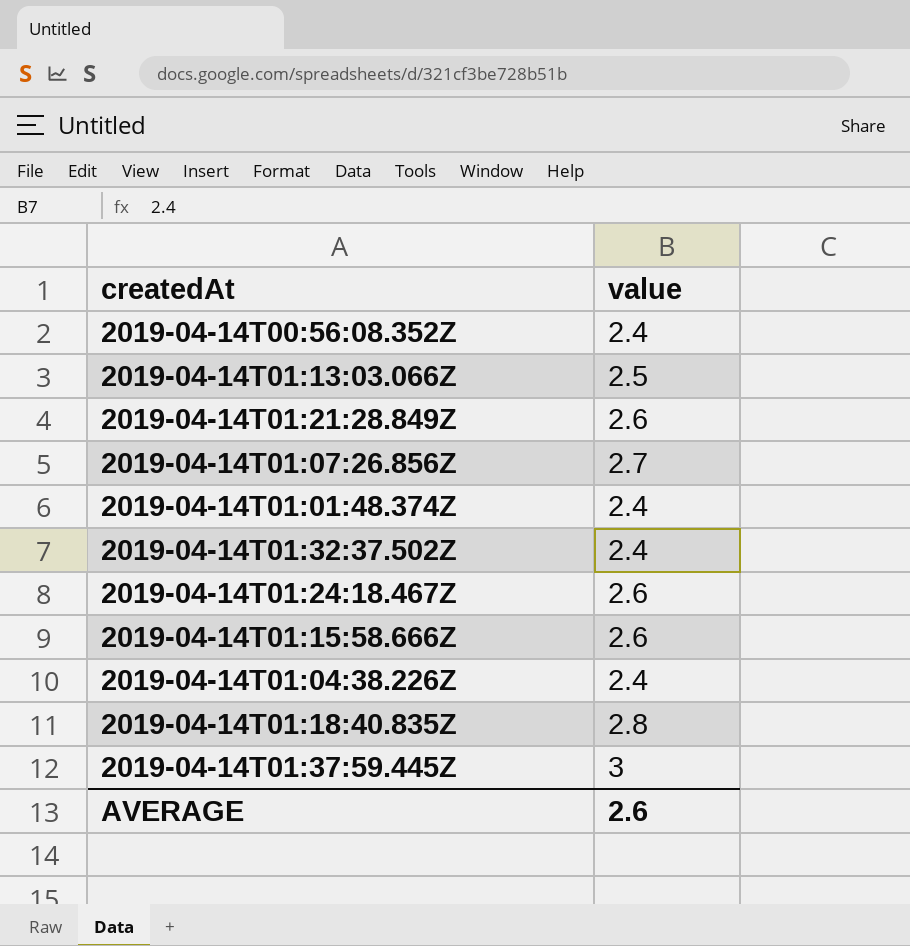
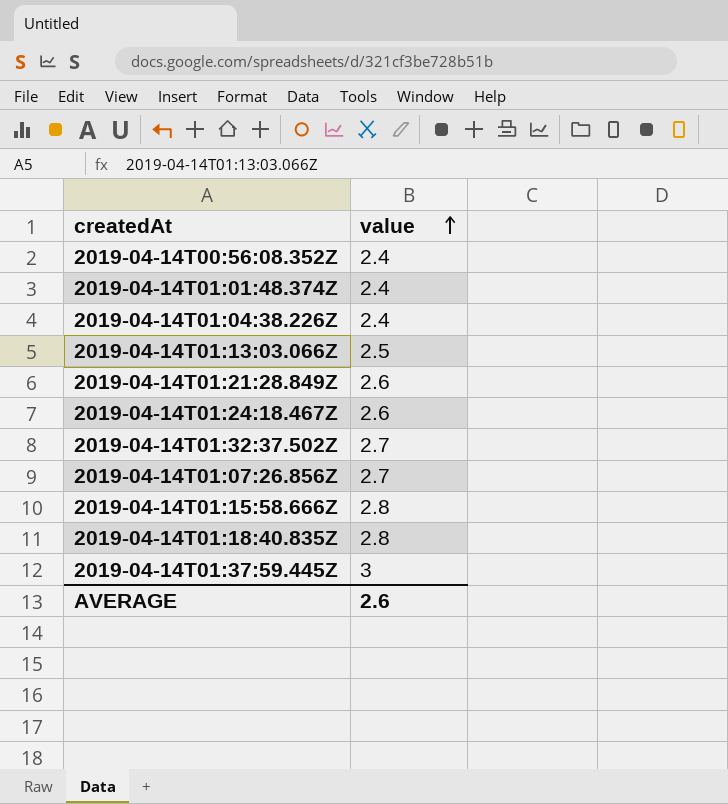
row order: none -> value ascending
2019-04-14T01:32:37.502Z | value: 2.4 -> 2.7
2019-04-14T01:15:58.666Z | value: 2.6 -> 2.8

